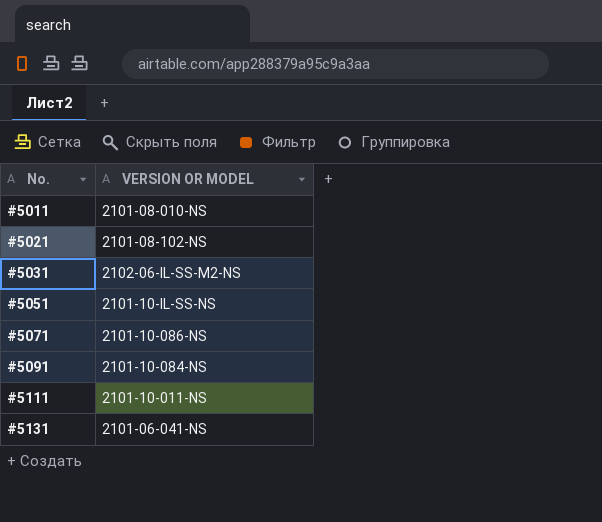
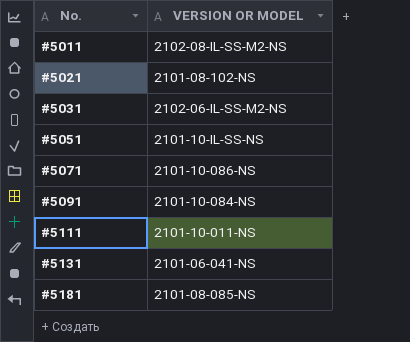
#5011 | VERSION OR MODEL: 2101-08-010-NS -> 2102-08-IL-SS-M2-NS
row #5181: none -> 2101-08-085-NS

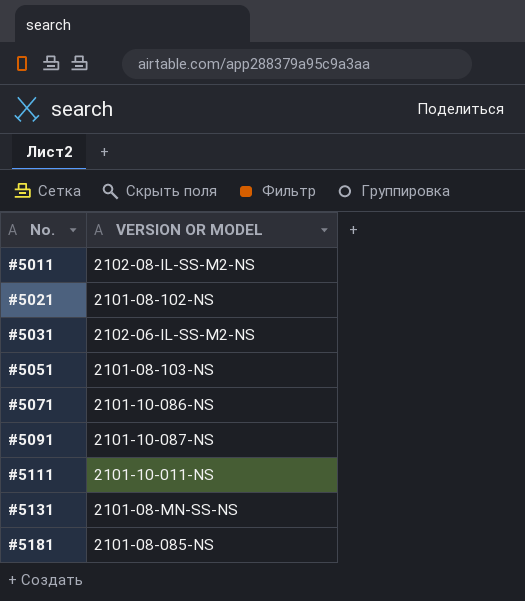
#5051 | VERSION OR MODEL: 2101-10-IL-SS-NS -> 2101-08-103-NS
#5091 | VERSION OR MODEL: 2101-10-084-NS -> 2101-10-087-NS
#5131 | VERSION OR MODEL: 2101-06-041-NS -> 2101-08-MN-SS-NS

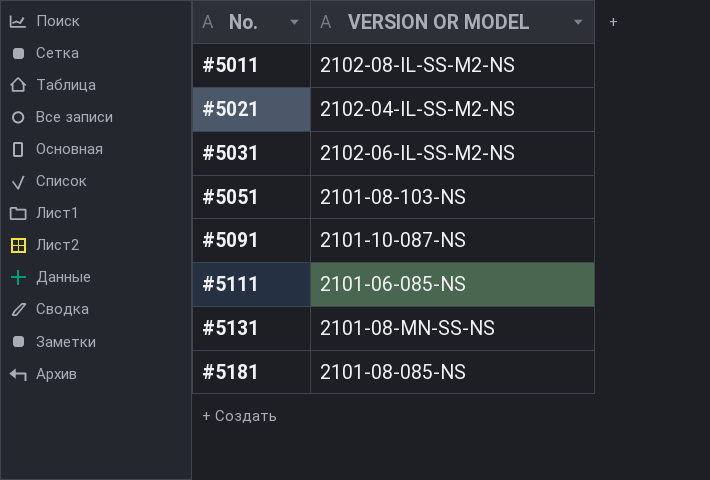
row #5071: 2101-10-086-NS -> none
#5021 | VERSION OR MODEL: 2101-08-102-NS -> 2102-04-IL-SS-M2-NS
#5111 | VERSION OR MODEL: 2101-10-011-NS -> 2101-06-085-NS

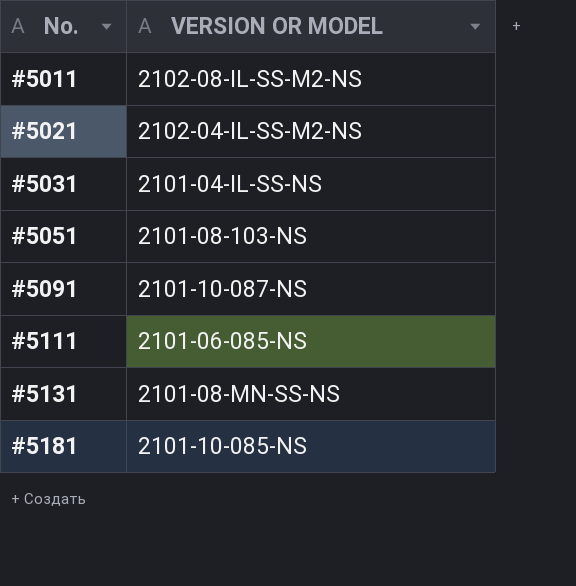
#5031 | VERSION OR MODEL: 2102-06-IL-SS-M2-NS -> 2101-04-IL-SS-NS
#5181 | VERSION OR MODEL: 2101-08-085-NS -> 2101-10-085-NS

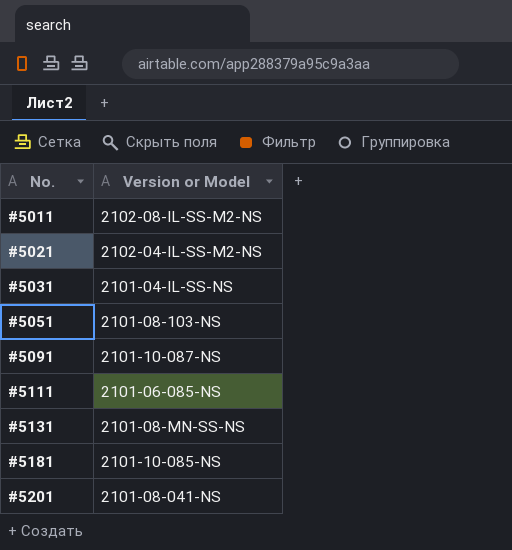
column name: VERSION OR MODEL -> Version or Model
row #5201: none -> 2101-08-041-NS

